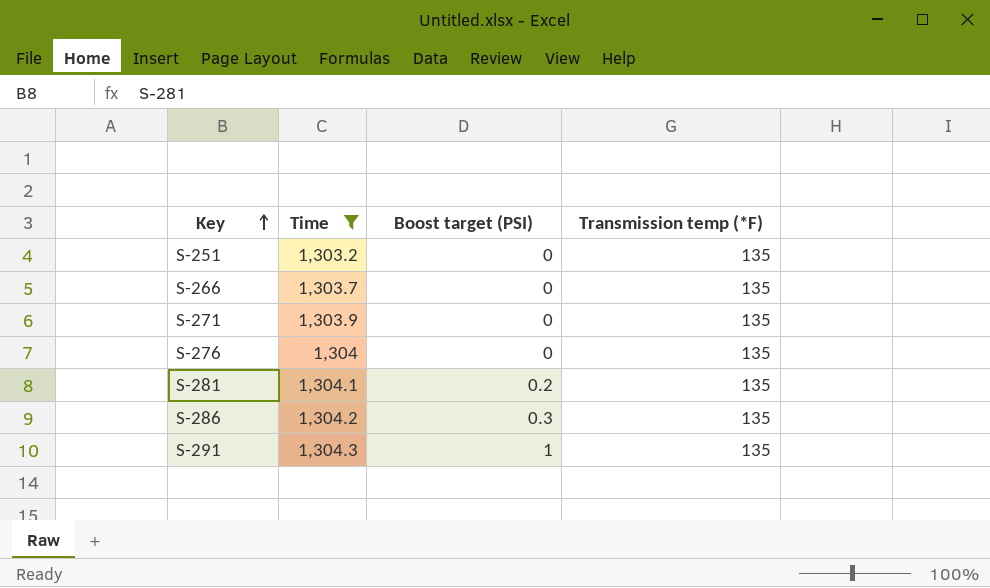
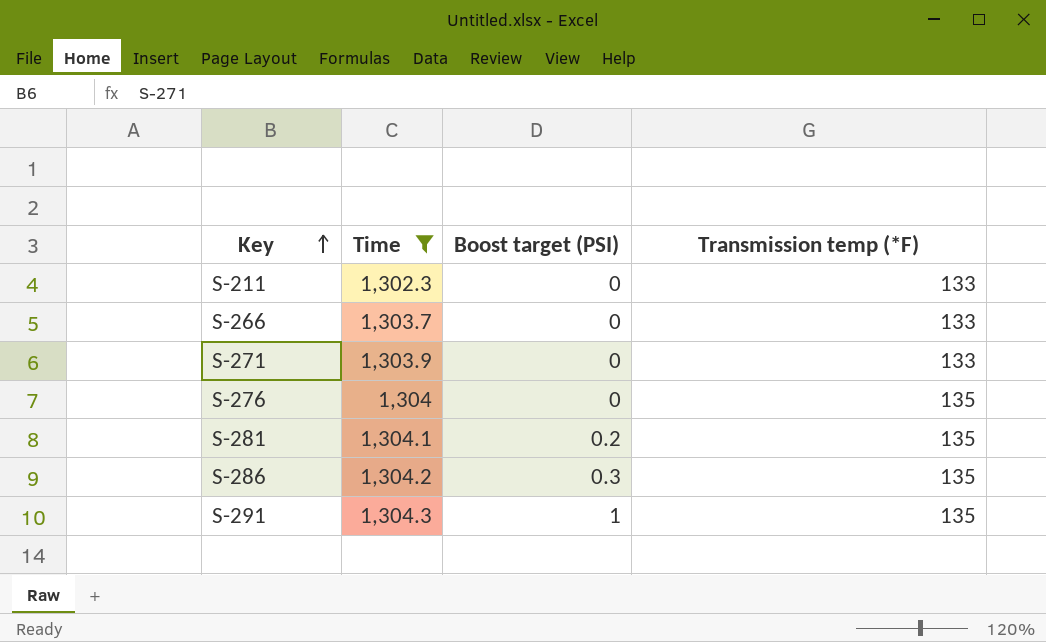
row S-251: 1,303.2 | 0 | 135 -> none
row S-211: none -> 1,302.3 | 0 | 133
S-266 | Transmission temp (*F): 135 -> 133
S-271 | Transmission temp (*F): 135 -> 133

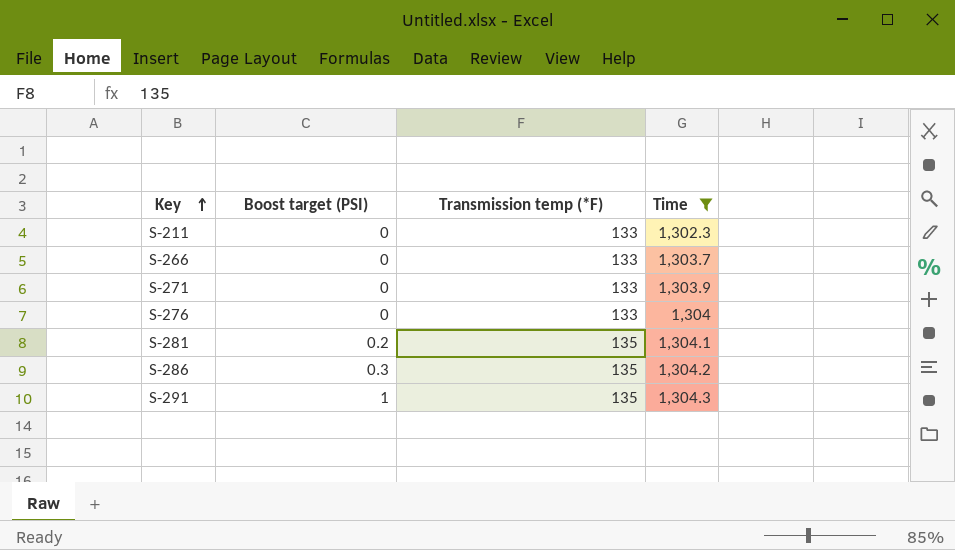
column Time | position: 2 -> 4
S-276 | Transmission temp (*F): 135 -> 133

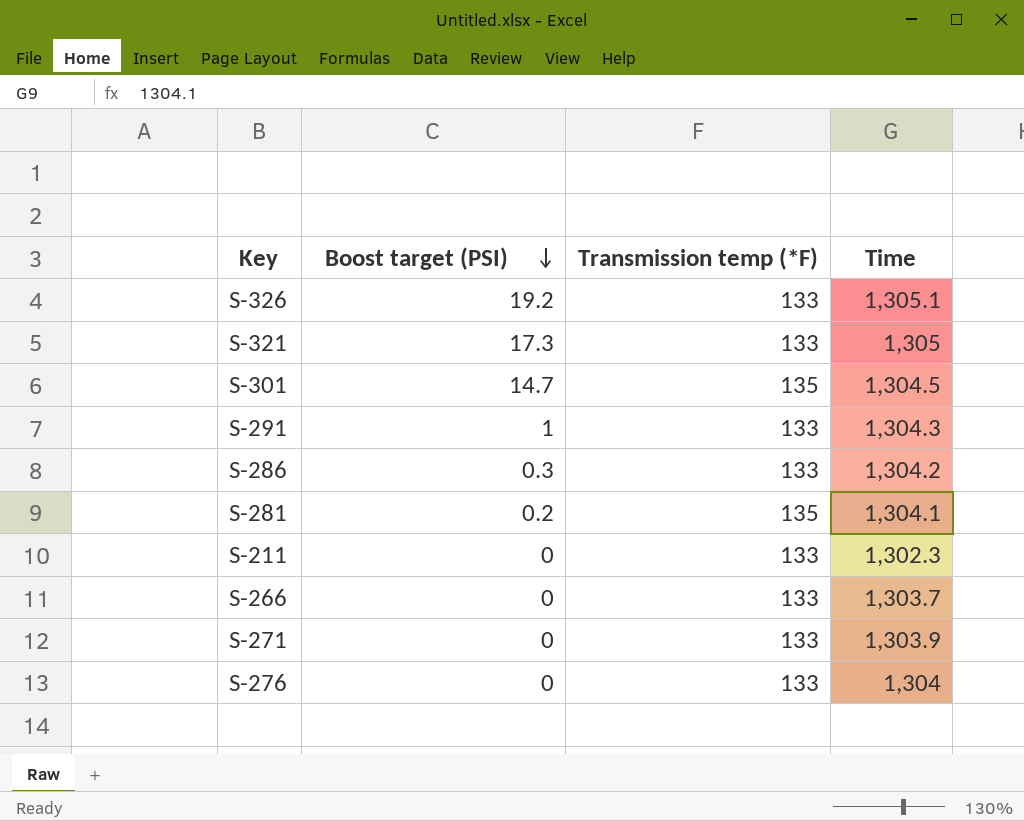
filter: Time <= 1,304.3 -> none
row order: Key ascending -> Boost target (PSI) descending
S-291 | Transmission temp (*F): 135 -> 133
S-286 | Transmission temp (*F): 135 -> 133

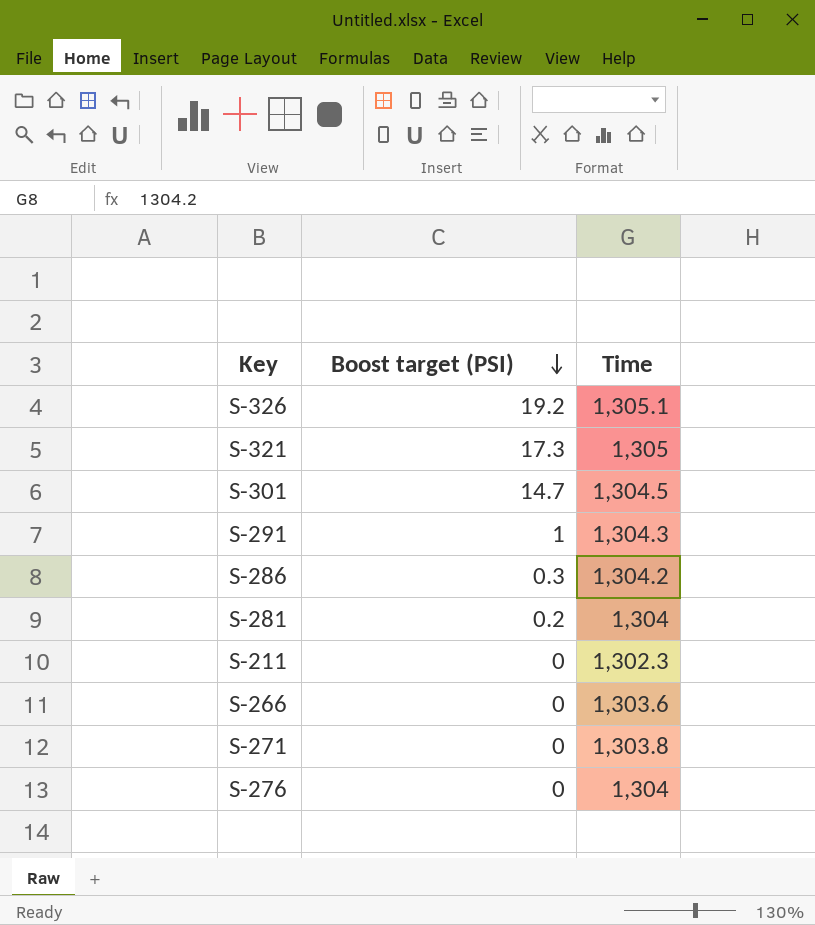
column Transmission temp (*F) | position: 3 -> none
S-281 | Time: 1,304.1 -> 1,304
S-266 | Time: 1,303.7 -> 1,303.6
S-271 | Time: 1,303.9 -> 1,303.8

